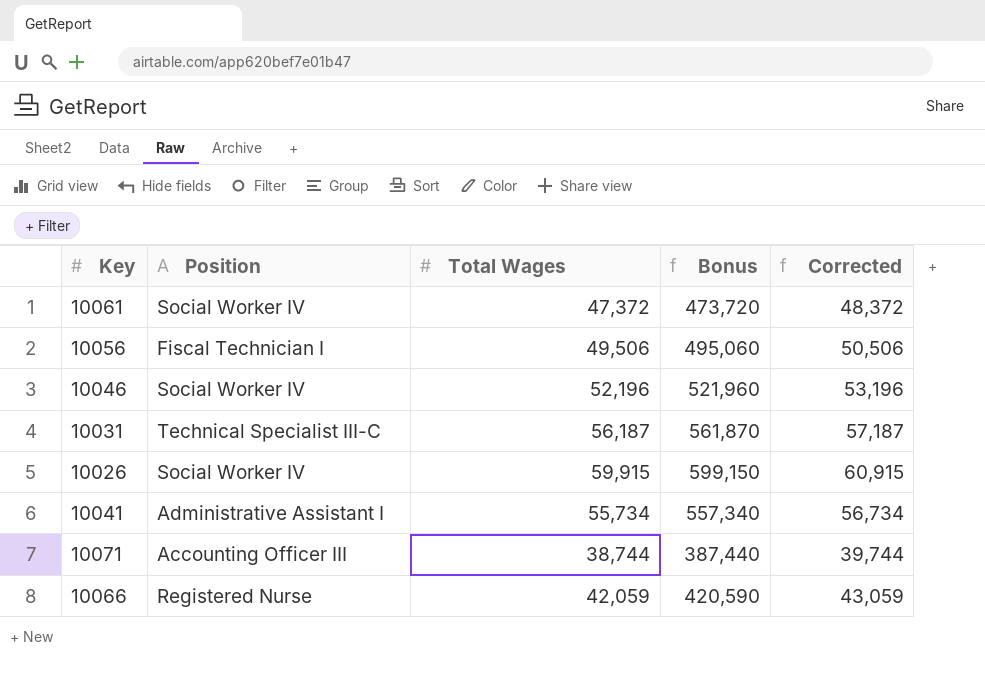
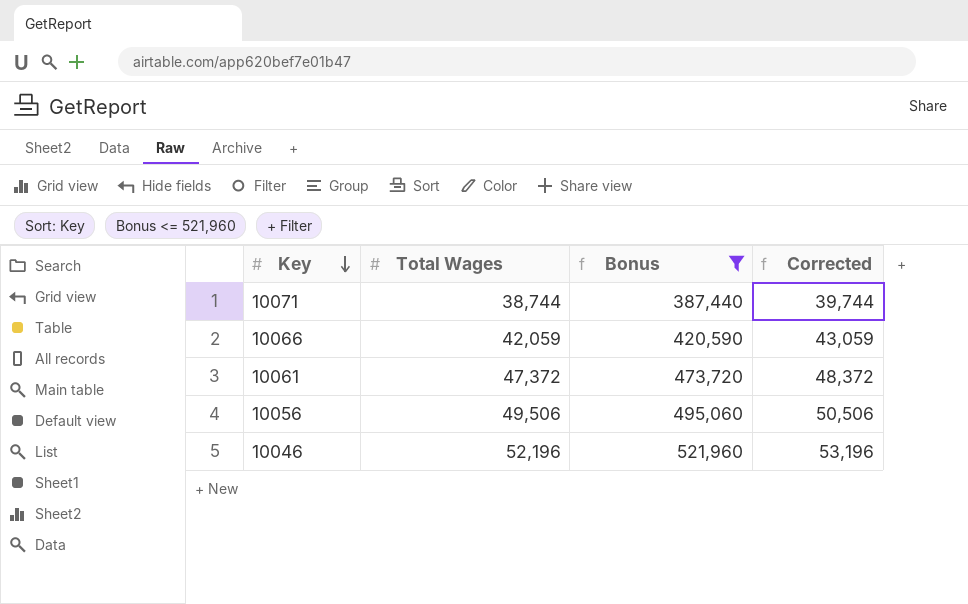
filter: none -> Bonus <= 521,960
row order: none -> Key descending
column Position | position: 2 -> none

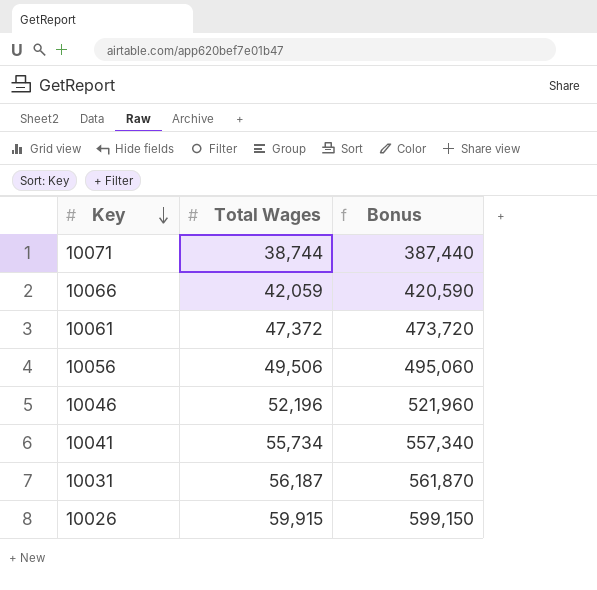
filter: Bonus <= 521,960 -> none
column Corrected | formula: [Total Wages] + 1000 -> none

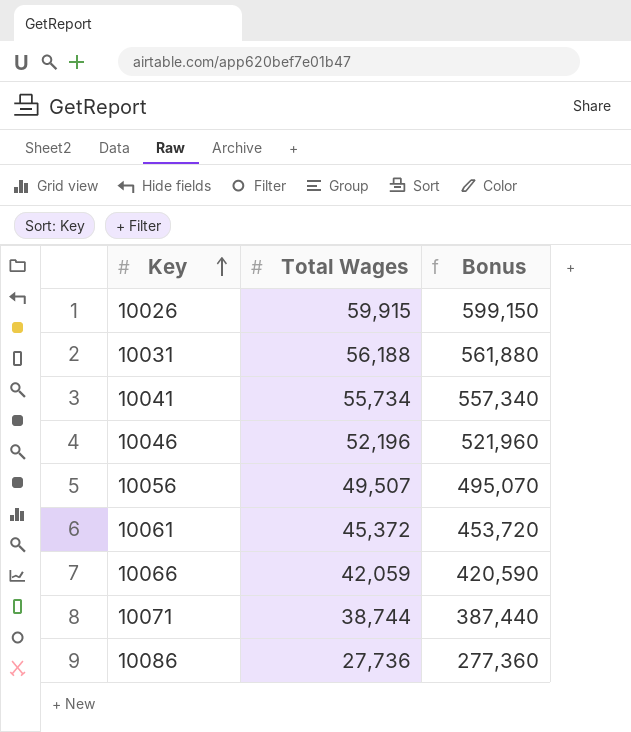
row order: Key descending -> Key ascending
10031 | Total Wages: 56,187 -> 56,188
10031 | Bonus: 561,870 -> 561,880
10056 | Total Wages: 49,506 -> 49,507
10056 | Bonus: 495,060 -> 495,070
10061 | Total Wages: 47,372 -> 45,372
10061 | Bonus: 473,720 -> 453,720
row 10086: none -> 27,736 | 277,360

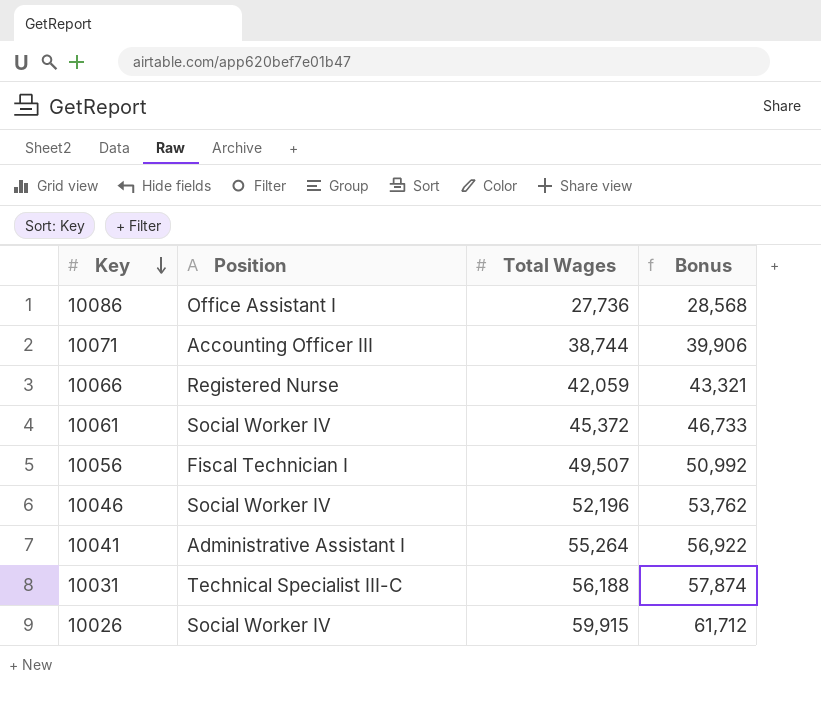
row order: Key ascending -> Key descending
column Position | position: none -> 2
column Bonus | formula: [Total Wages] * 10 -> [Total Wages] * 1.03
10041 | Total Wages: 55,734 -> 55,264

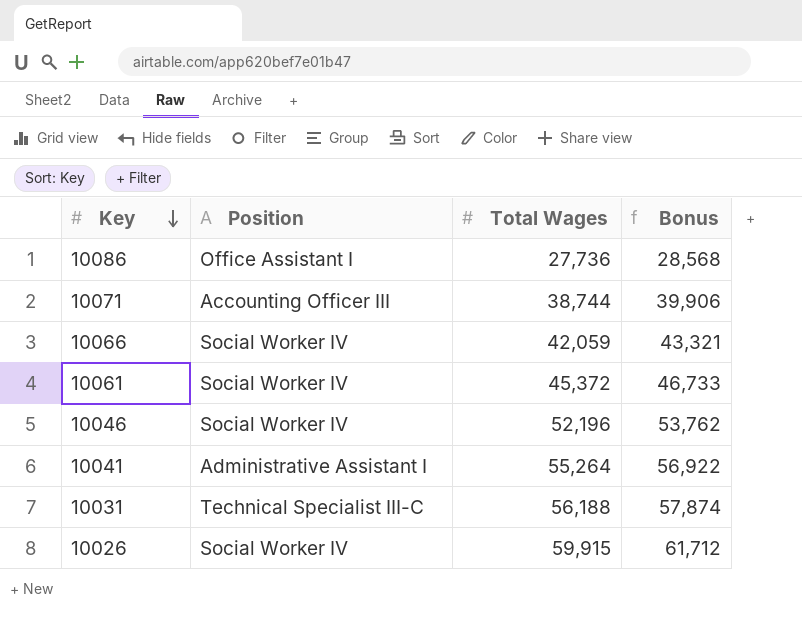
row 10056: Fiscal Technician I | 49,507 | 50,992 -> none
10066 | Position: Registered Nurse -> Social Worker IV

